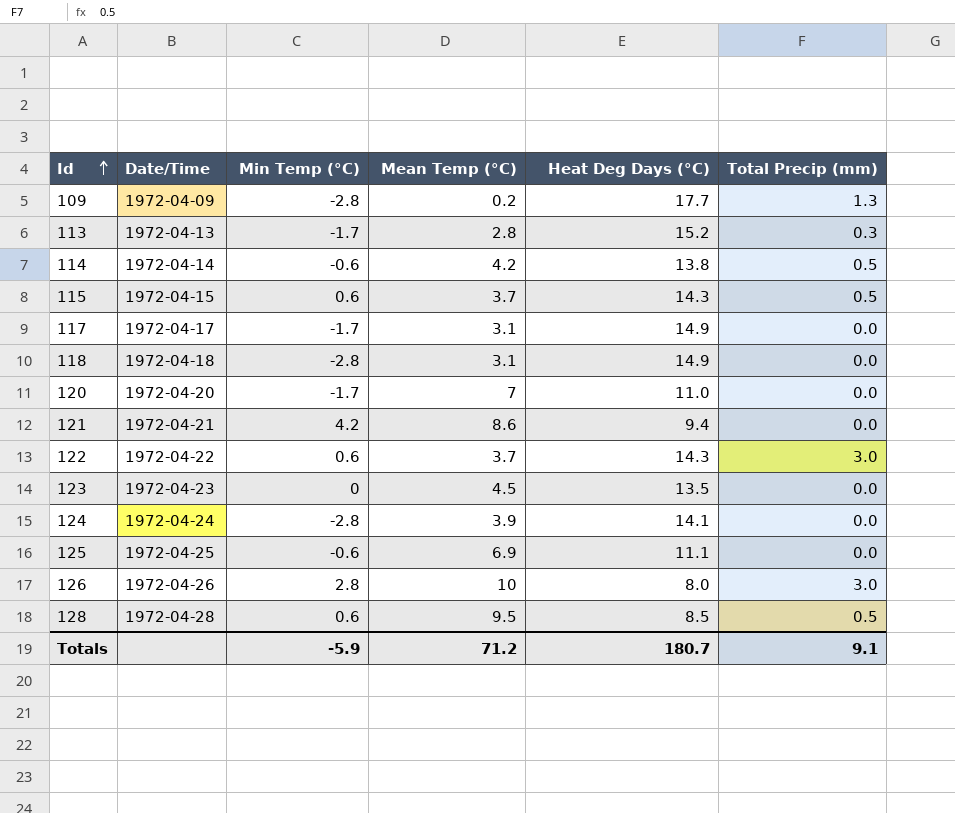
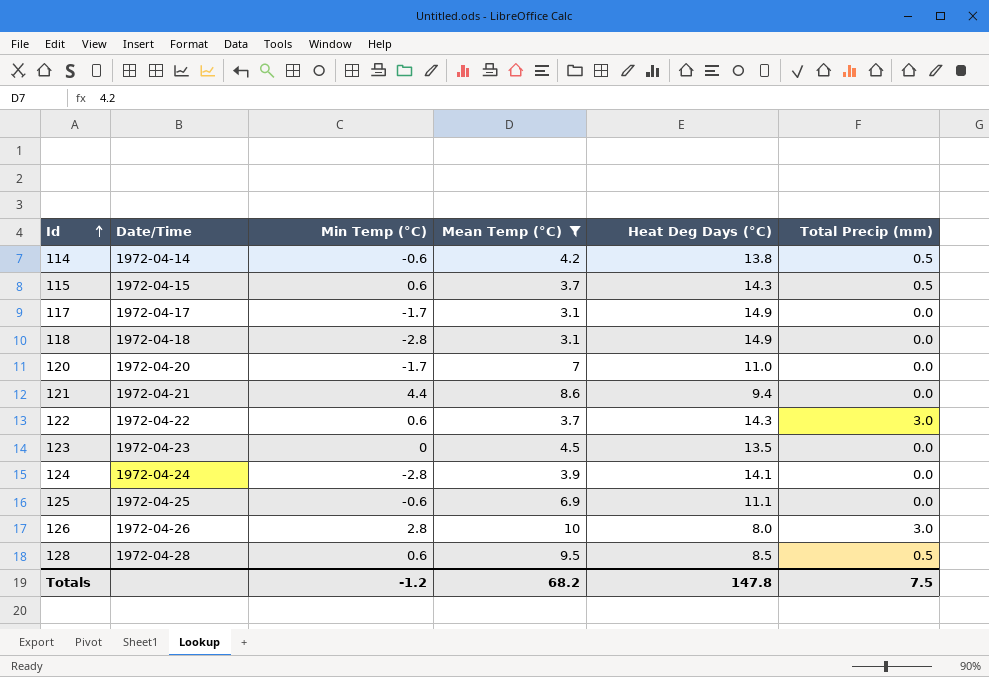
filter: none -> Mean Temp (°C) >= 3.1
121 | Min Temp (°C): 4.2 -> 4.4
Totals | Min Temp (°C): -5.9 -> -1.2
Totals | Mean Temp (°C): 71.2 -> 68.2
Totals | Heat Deg Days (°C): 180.7 -> 147.8
Totals | Total Precip (mm): 9.1 -> 7.5

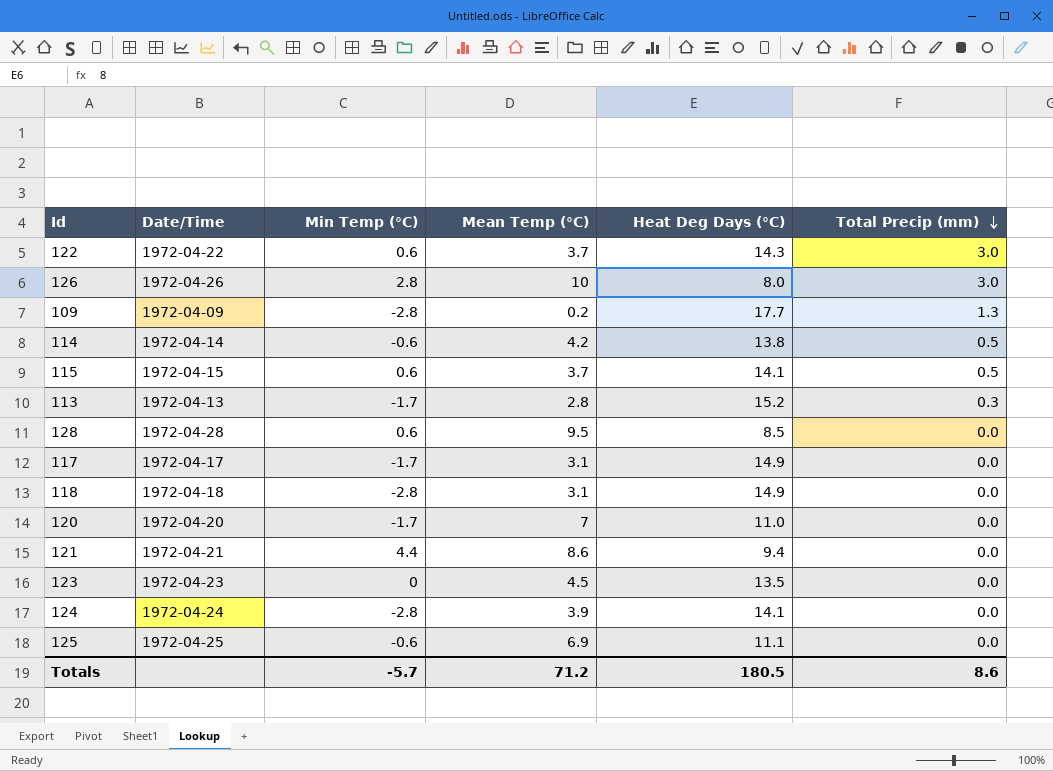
filter: Mean Temp (°C) >= 3.1 -> none
row order: Id ascending -> Total Precip (mm) descending
115 | Heat Deg Days (°C): 14.3 -> 14.1
128 | Total Precip (mm): 0.5 -> 0.0
Totals | Min Temp (°C): -1.2 -> -5.7
Totals | Mean Temp (°C): 68.2 -> 71.2
Totals | Heat Deg Days (°C): 147.8 -> 180.5
Totals | Total Precip (mm): 7.5 -> 8.6

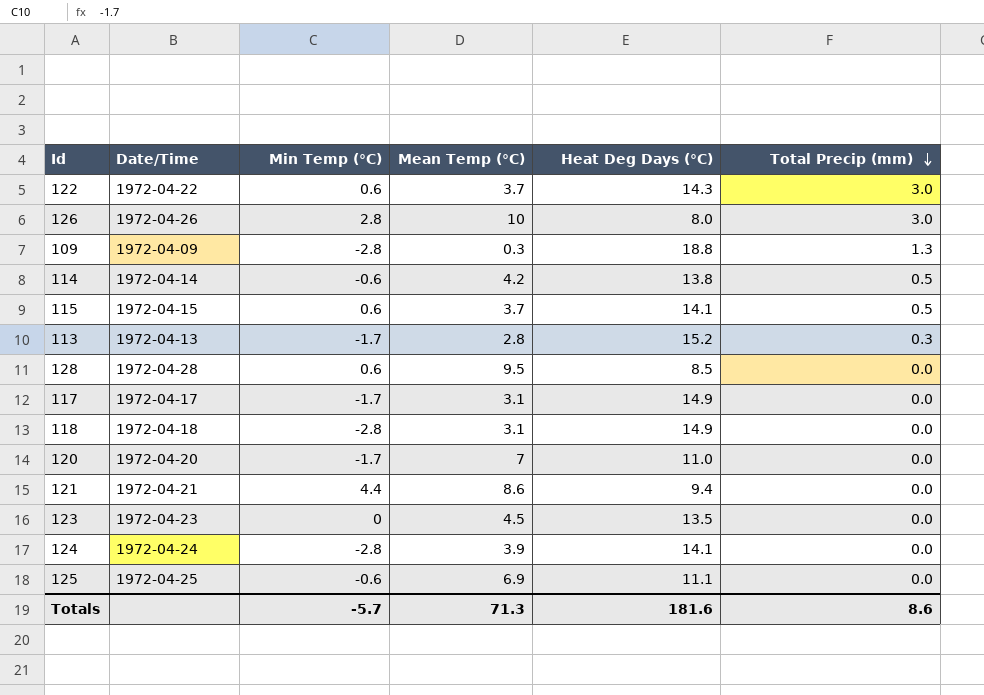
109 | Mean Temp (°C): 0.2 -> 0.3
109 | Heat Deg Days (°C): 17.7 -> 18.8
Totals | Mean Temp (°C): 71.2 -> 71.3
Totals | Heat Deg Days (°C): 180.5 -> 181.6

